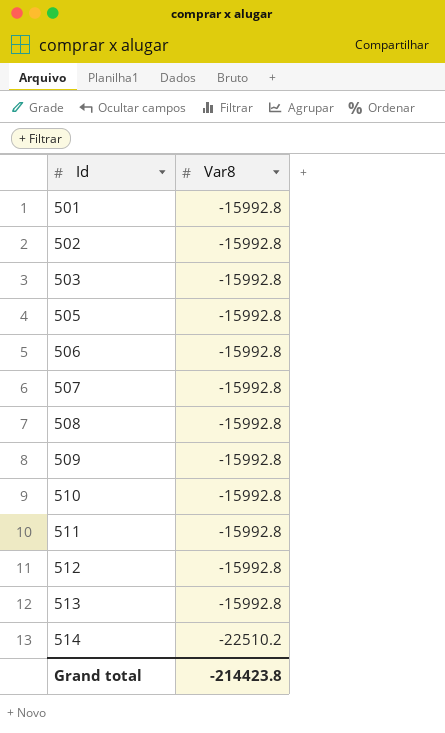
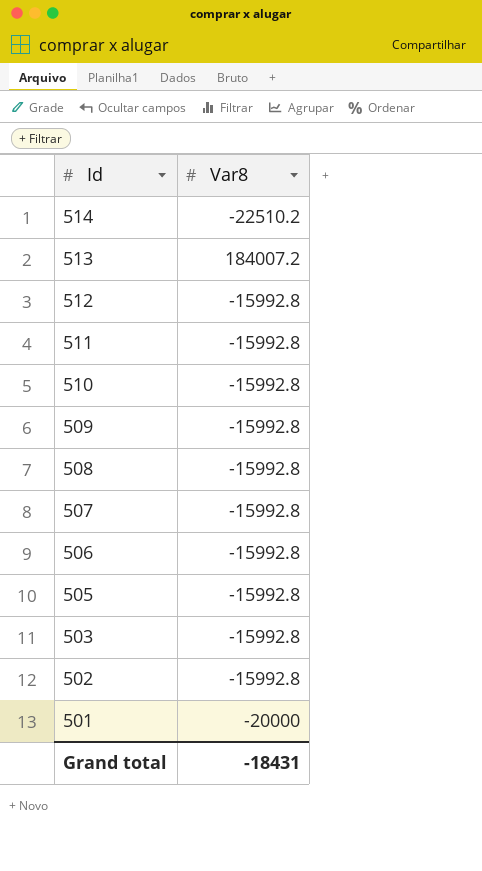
row order: Id ascending -> Id descending
513 | Var8: -15992.8 -> 184007.2
501 | Var8: -15992.8 -> -20000
Grand total | Var8: -214423.8 -> -18431

